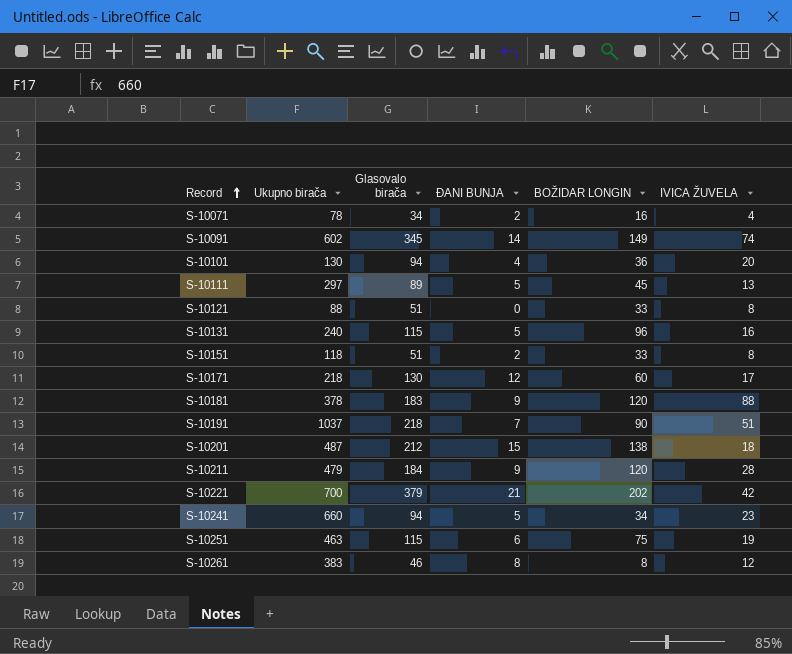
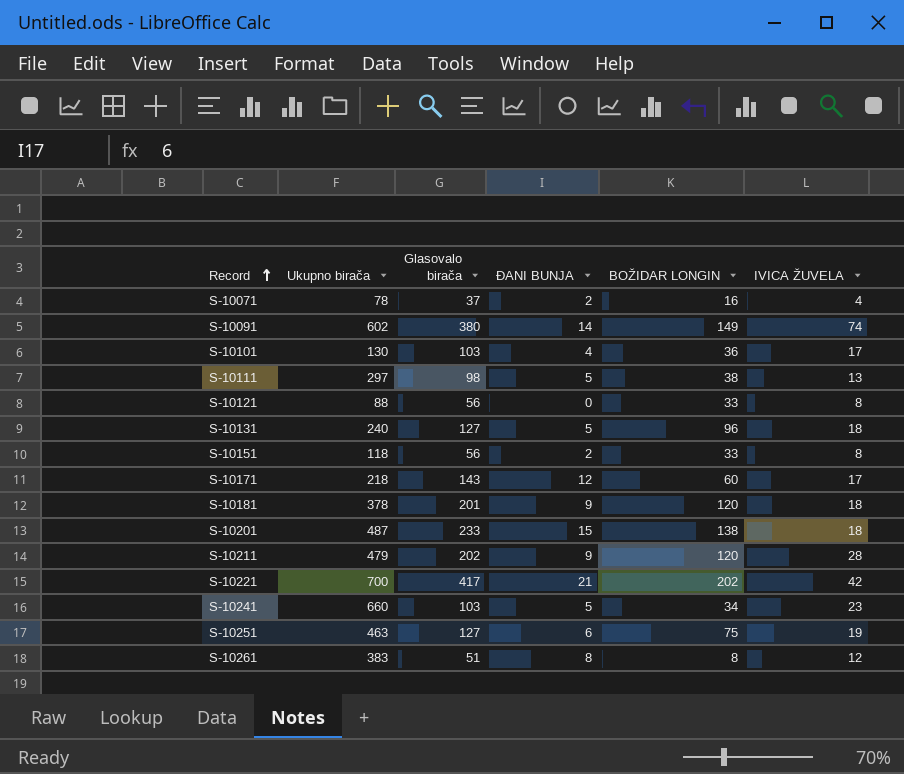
row S-10191: 1037 | 218 | 7 | 90 | 51 -> none
S-10071 | Glasovalo birača: 34 -> 37
S-10091 | Glasovalo birača: 345 -> 380
S-10101 | Glasovalo birača: 94 -> 103
S-10101 | IVICA ŽUVELA: 20 -> 17
S-10111 | Glasovalo birača: 89 -> 98
S-10111 | BOŽIDAR LONGIN: 45 -> 38
S-10121 | Glasovalo birača: 51 -> 56
S-10131 | Glasovalo birača: 115 -> 127
S-10131 | IVICA ŽUVELA: 16 -> 18
S-10151 | Glasovalo birača: 51 -> 56
S-10171 | Glasovalo birača: 130 -> 143
S-10181 | Glasovalo birača: 183 -> 201
S-10181 | IVICA ŽUVELA: 88 -> 18
S-10201 | Glasovalo birača: 212 -> 233
S-10211 | Glasovalo birača: 184 -> 202
S-10221 | Glasovalo birača: 379 -> 417
S-10241 | Glasovalo birača: 94 -> 103
S-10251 | Glasovalo birača: 115 -> 127
S-10261 | Glasovalo birača: 46 -> 51

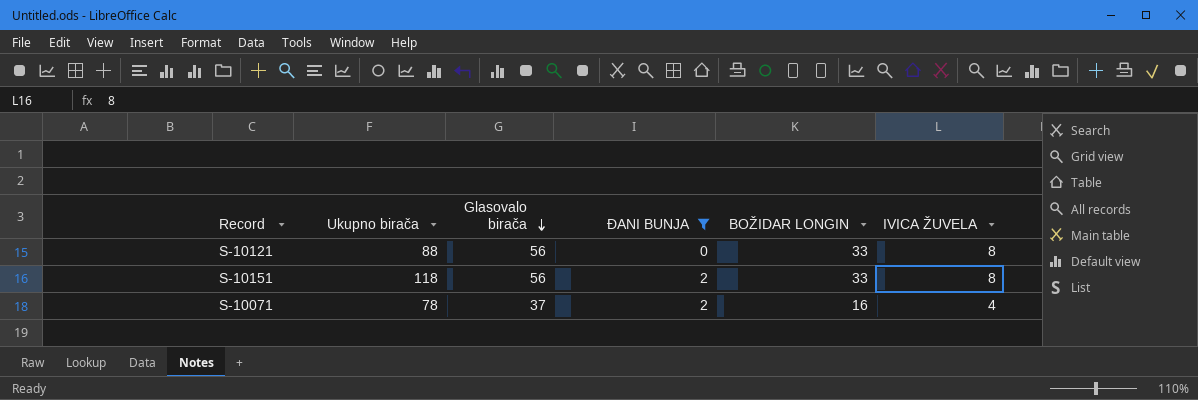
filter: none -> ĐANI BUNJA <= 2
row order: Record ascending -> Glasovalo birača descending

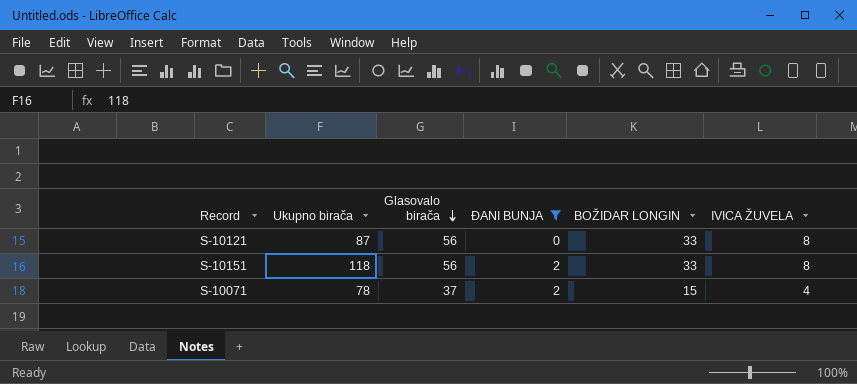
S-10121 | Ukupno birača: 88 -> 87
S-10071 | BOŽIDAR LONGIN: 16 -> 15

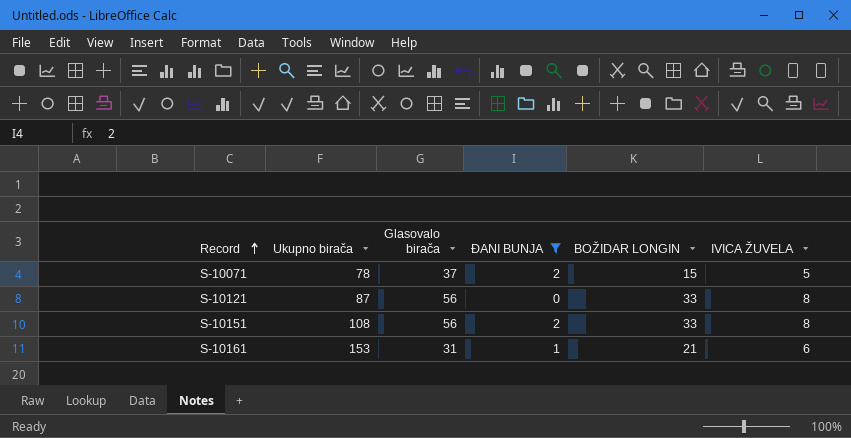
row order: Glasovalo birača descending -> Record ascending
S-10071 | IVICA ŽUVELA: 4 -> 5
S-10151 | Ukupno birača: 118 -> 108
row S-10161: none -> 153 | 31 | 1 | 21 | 6

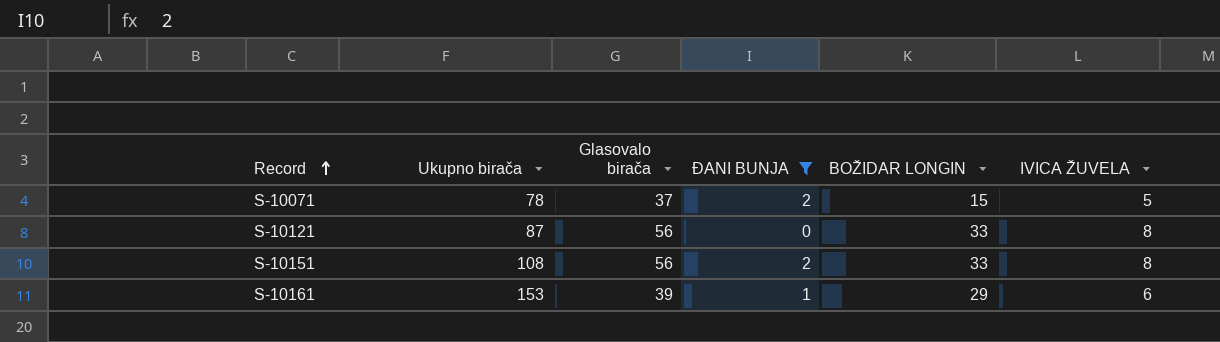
S-10161 | Glasovalo birača: 31 -> 39
S-10161 | BOŽIDAR LONGIN: 21 -> 29

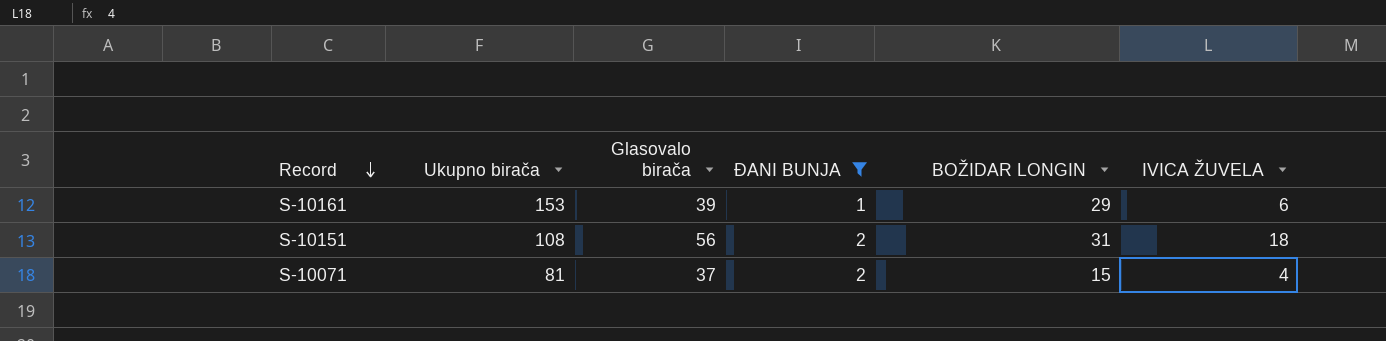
row order: Record ascending -> Record descending
row S-10121: 87 | 56 | 0 | 33 | 8 -> none
S-10151 | BOŽIDAR LONGIN: 33 -> 31
S-10151 | IVICA ŽUVELA: 8 -> 18
S-10071 | Ukupno birača: 78 -> 81
S-10071 | IVICA ŽUVELA: 5 -> 4

